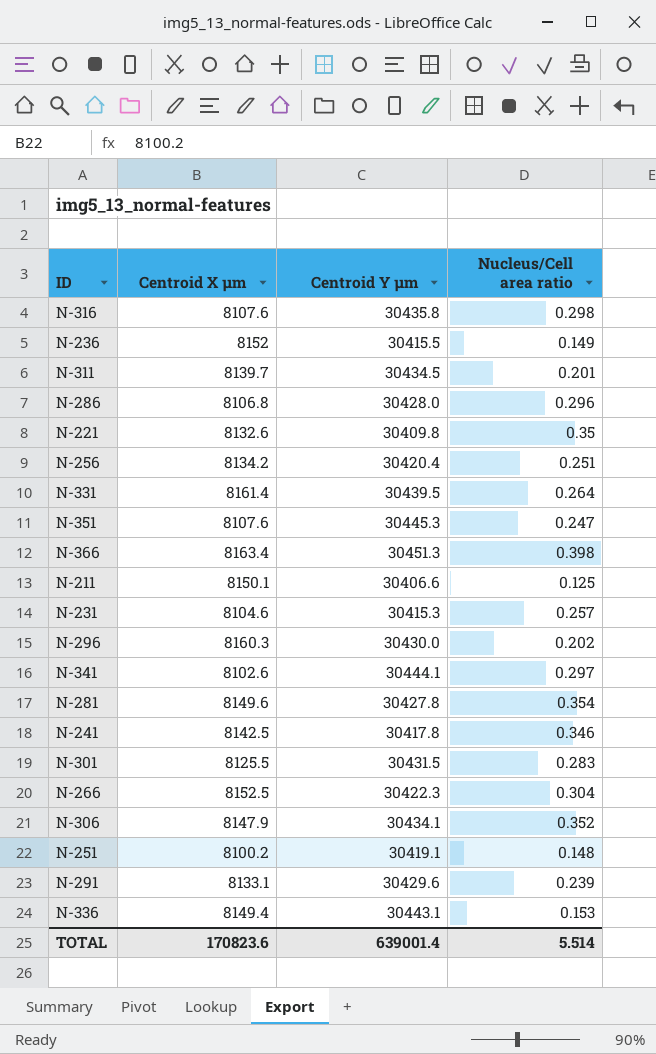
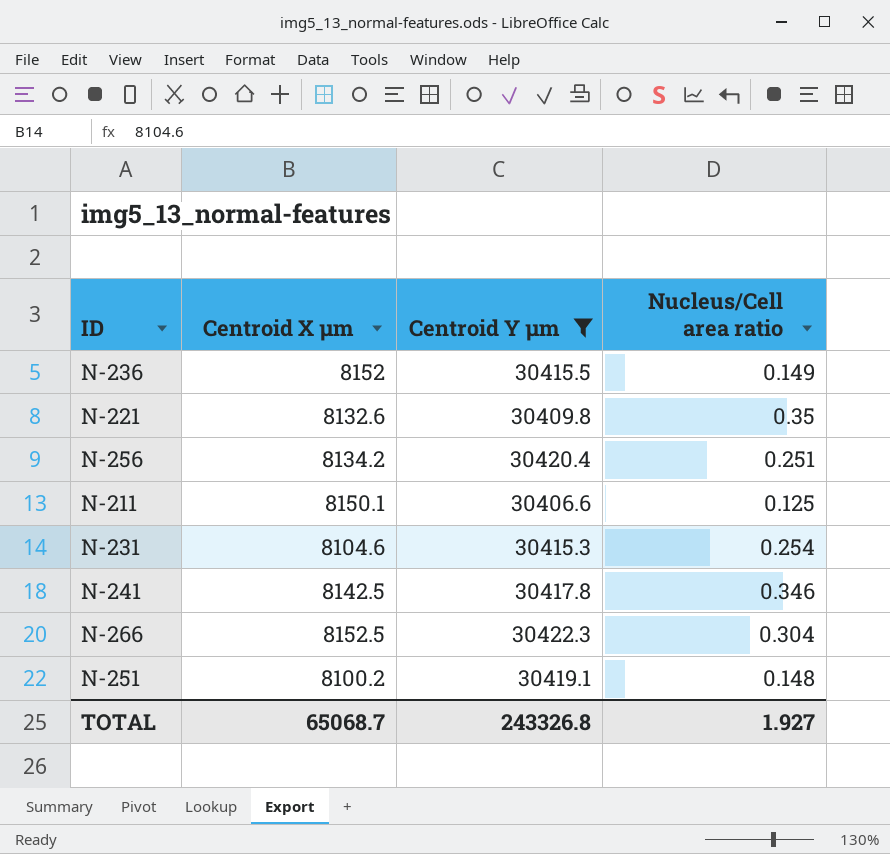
filter: none -> Centroid Y µm <= 30422.3
N-231 | Nucleus/Cell area ratio: 0.257 -> 0.254
TOTAL | Centroid X µm: 170823.6 -> 65068.7
TOTAL | Centroid Y µm: 639001.4 -> 243326.8
TOTAL | Nucleus/Cell area ratio: 5.514 -> 1.927

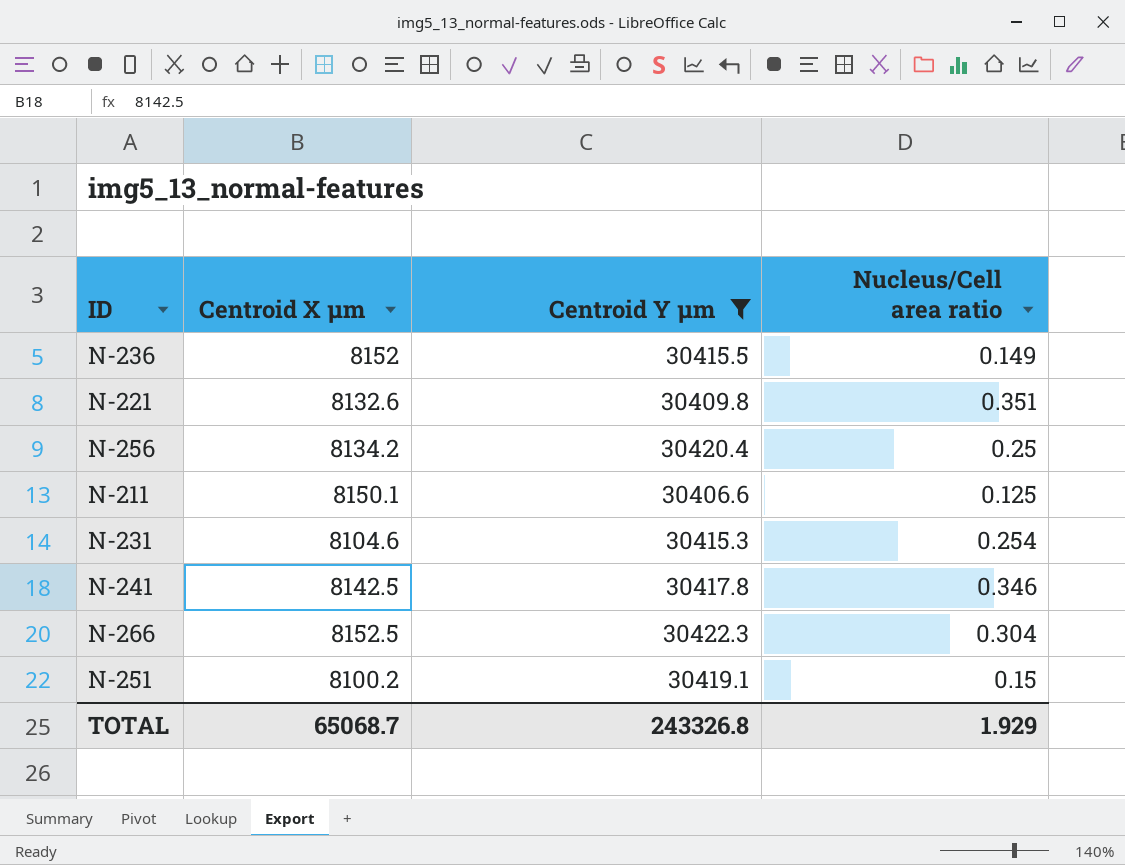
N-221 | Nucleus/Cell area ratio: 0.35 -> 0.351
N-256 | Nucleus/Cell area ratio: 0.251 -> 0.25
N-251 | Nucleus/Cell area ratio: 0.148 -> 0.15
TOTAL | Nucleus/Cell area ratio: 1.927 -> 1.929

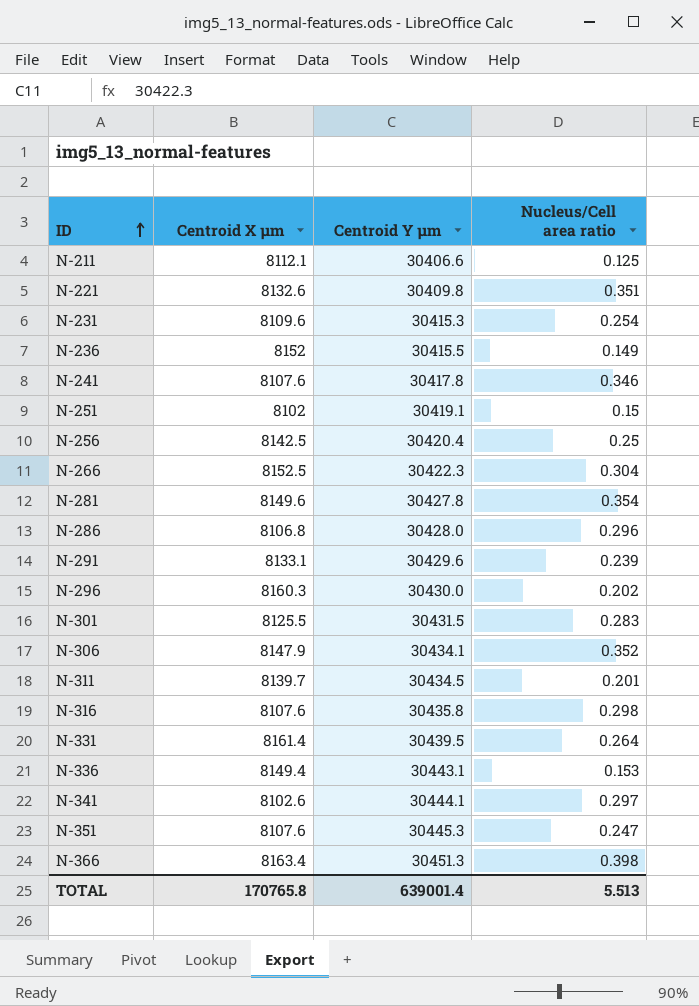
filter: Centroid Y µm <= 30422.3 -> none
row order: none -> ID ascending
N-211 | Centroid X µm: 8150.1 -> 8112.1
N-231 | Centroid X µm: 8104.6 -> 8109.6
N-241 | Centroid X µm: 8142.5 -> 8107.6
N-251 | Centroid X µm: 8100.2 -> 8102
N-256 | Centroid X µm: 8134.2 -> 8142.5
TOTAL | Centroid X µm: 65068.7 -> 170765.8
TOTAL | Centroid Y µm: 243326.8 -> 639001.4
TOTAL | Nucleus/Cell area ratio: 1.929 -> 5.513

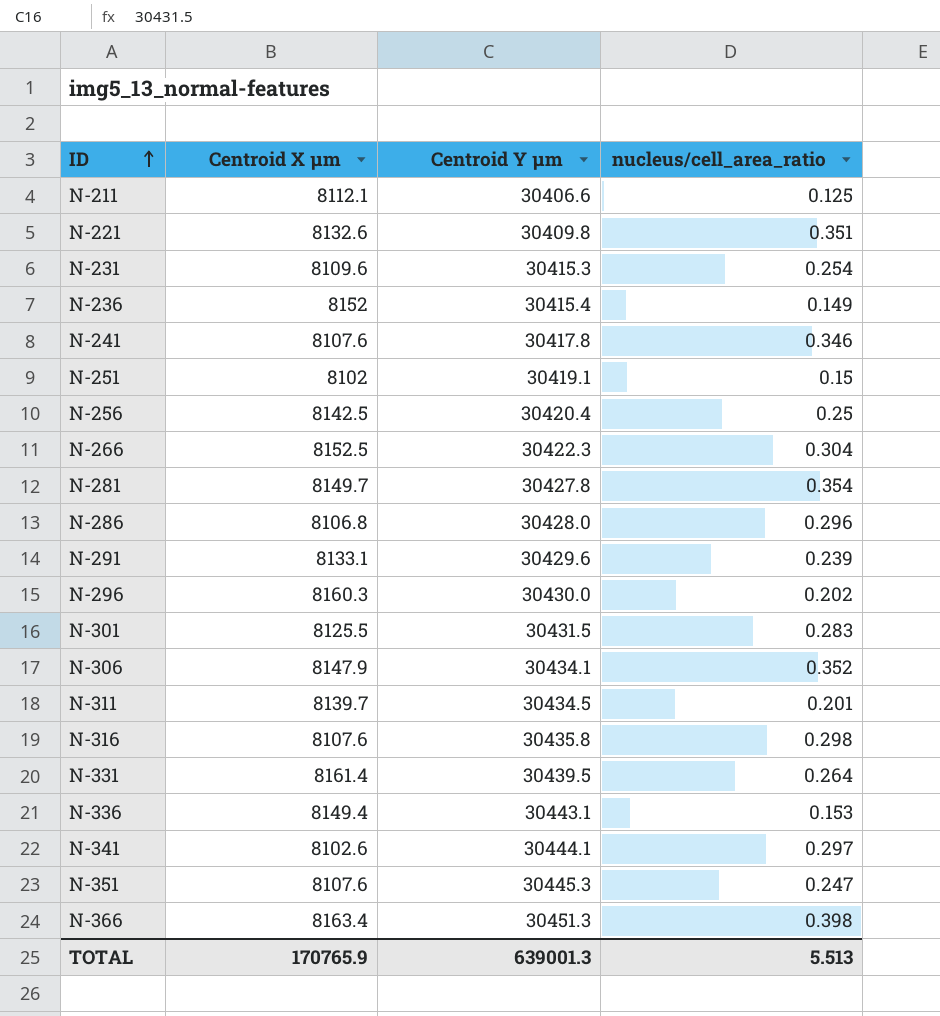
column name: Nucleus/Cell area ratio -> nucleus/cell_area_ratio
N-236 | Centroid Y µm: 30415.5 -> 30415.4
N-281 | Centroid X µm: 8149.6 -> 8149.7
TOTAL | Centroid X µm: 170765.8 -> 170765.9
TOTAL | Centroid Y µm: 639001.4 -> 639001.3

